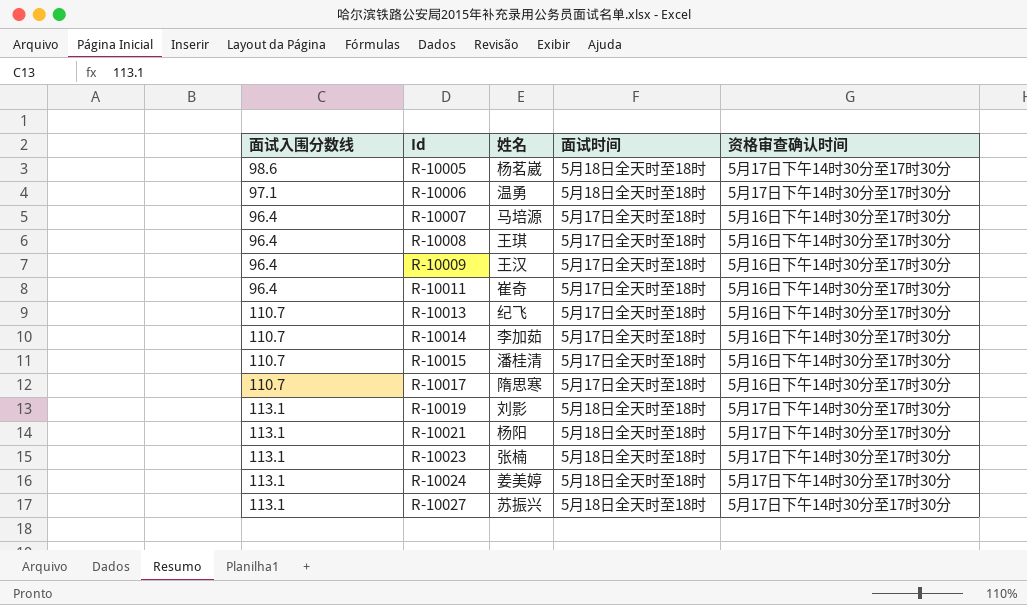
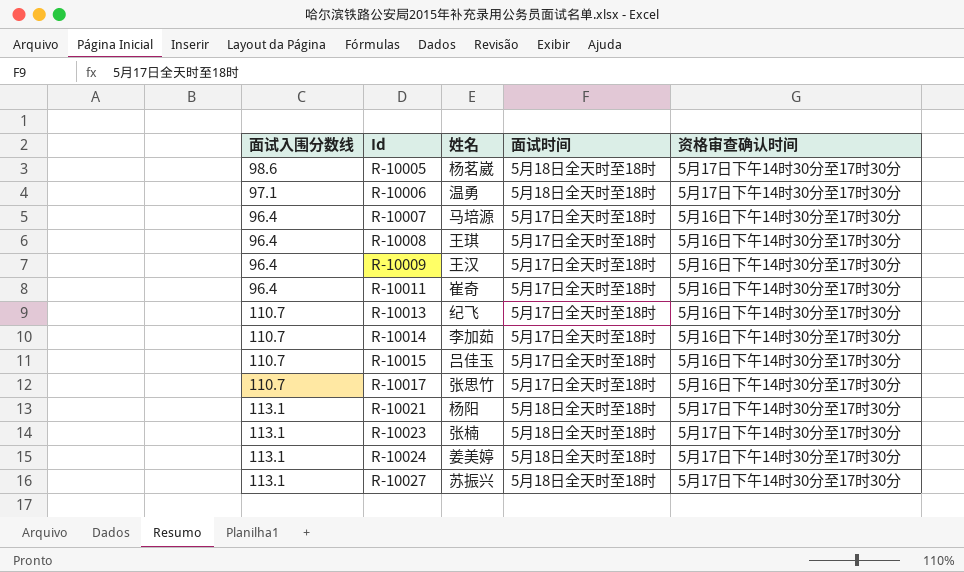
row R-10019: 113.1 | 刘影 | 5月18日全天时至18时 | 5月17日下午14时30分至17时30分 -> none
R-10015 | 姓名: 潘桂清 -> 吕佳玉
R-10017 | 姓名: 隋思寒 -> 张思竹

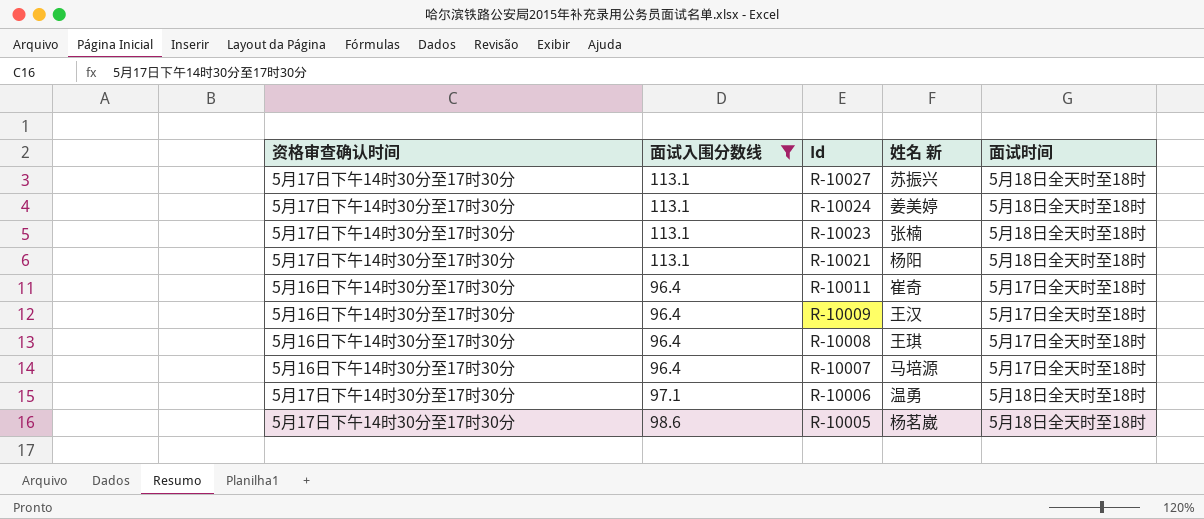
filter: none -> 面试入围分数线 != 110.7
row order: Id ascending -> Id descending
column 资格审查确认时间 | position: 5 -> 1
column name: 姓名 -> 姓名 新

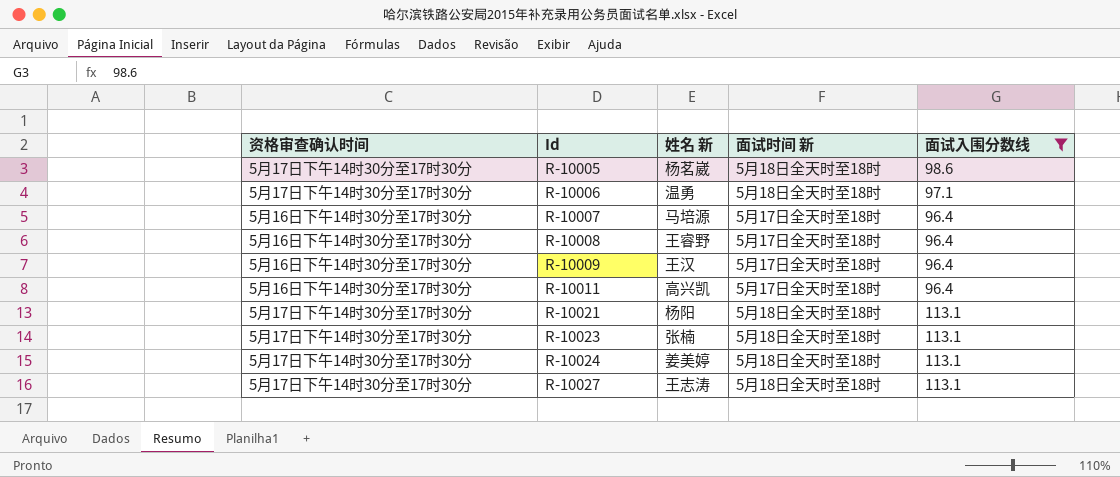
row order: Id descending -> Id ascending
column name: 面试时间 -> 面试时间 新
column 面试入围分数线 | position: 2 -> 5
R-10008 | 姓名 新: 王琪 -> 王睿野
R-10011 | 姓名 新: 崔奇 -> 高兴凯
R-10027 | 姓名 新: 苏振兴 -> 王志涛

